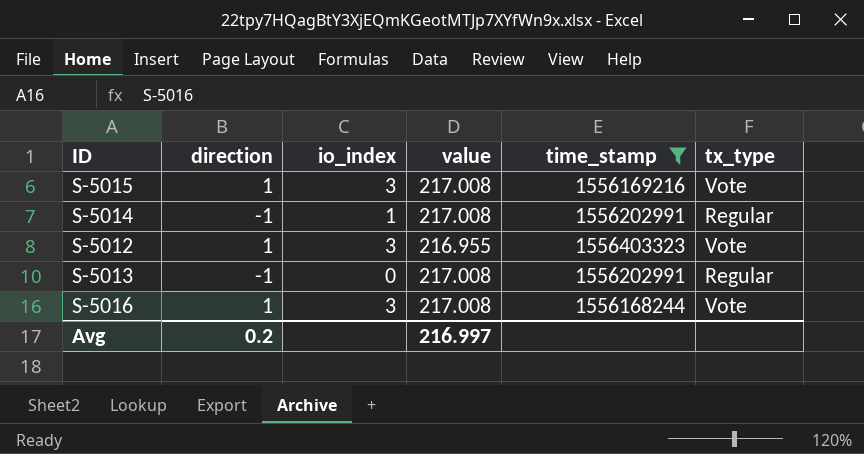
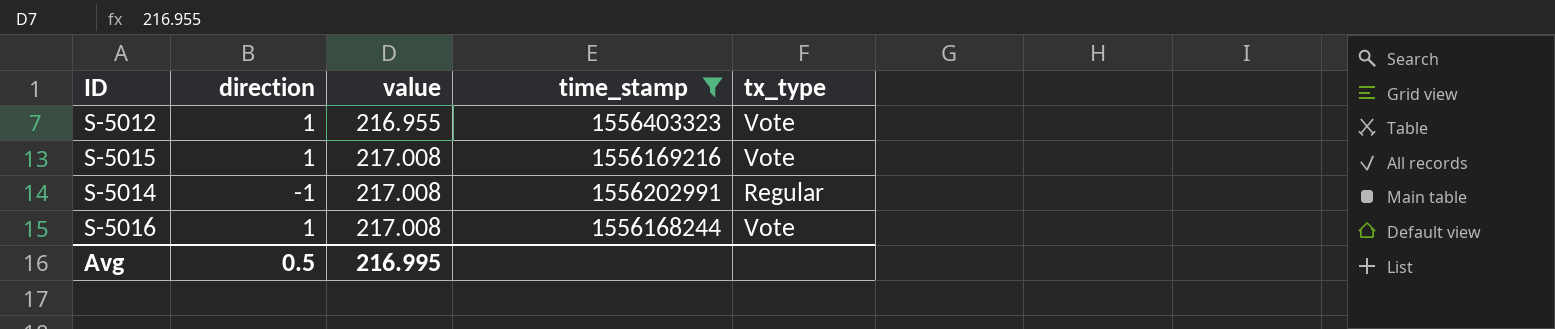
row order: none -> value ascending
column io_index | position: 3 -> none
row S-5013: -1 | 0 | 217.008 | 1556202991 | Regular -> none
Avg | direction: 0.2 -> 0.5
Avg | value: 216.997 -> 216.995

